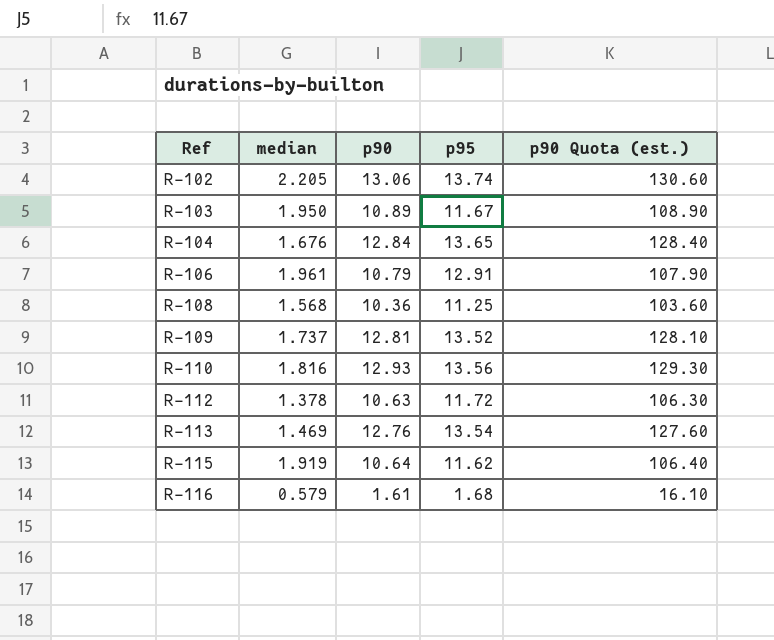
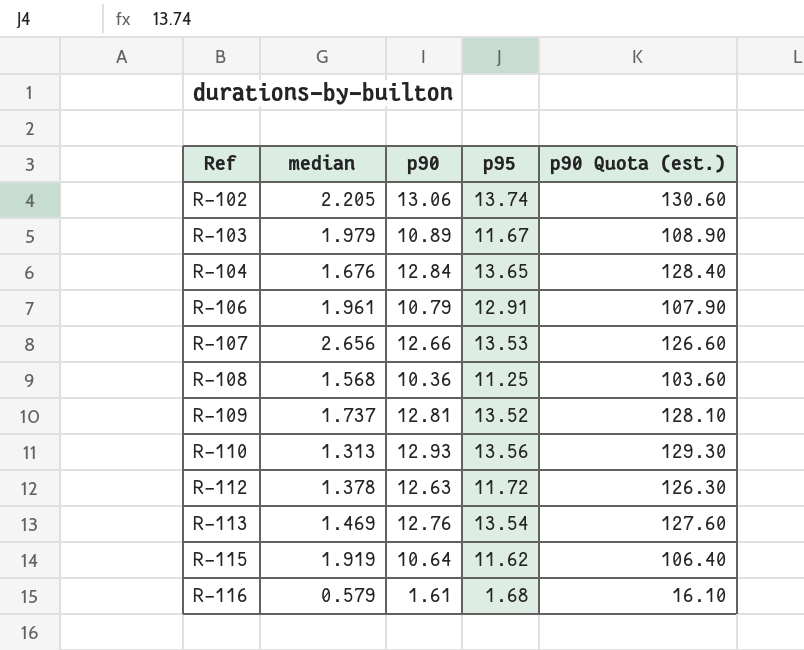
R-103 | median: 1.950 -> 1.979
row R-107: none -> 2.656 | 12.66 | 13.53 | 126.60
R-110 | median: 1.816 -> 1.313
R-112 | p90: 10.63 -> 12.63
R-112 | p90 Quota (est.): 106.30 -> 126.30

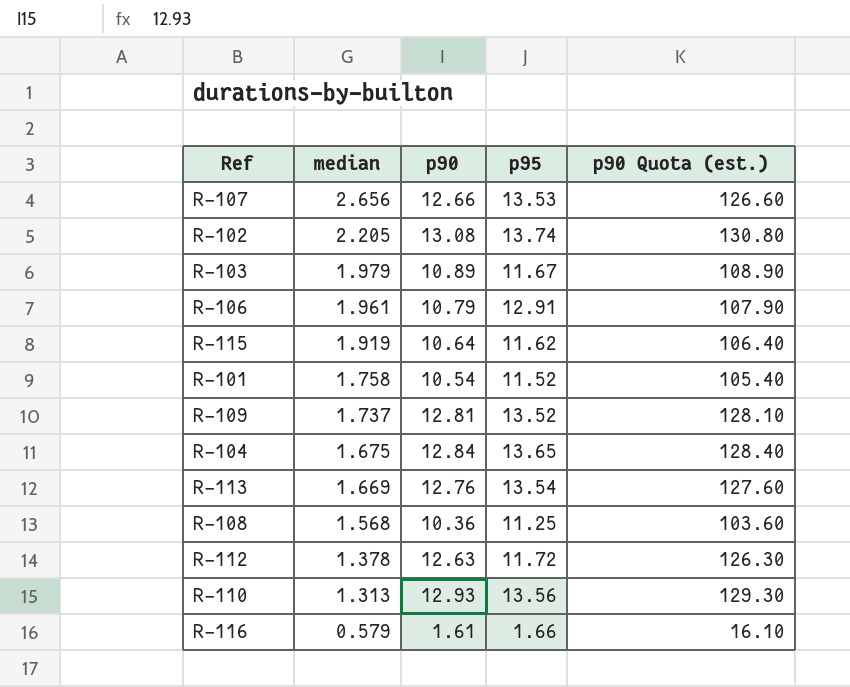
row order: Ref ascending -> median descending
R-102 | p90: 13.06 -> 13.08
R-102 | p90 Quota (est.): 130.60 -> 130.80
row R-101: none -> 1.758 | 10.54 | 11.52 | 105.40
R-104 | median: 1.676 -> 1.675
R-113 | median: 1.469 -> 1.669
R-116 | p95: 1.68 -> 1.66

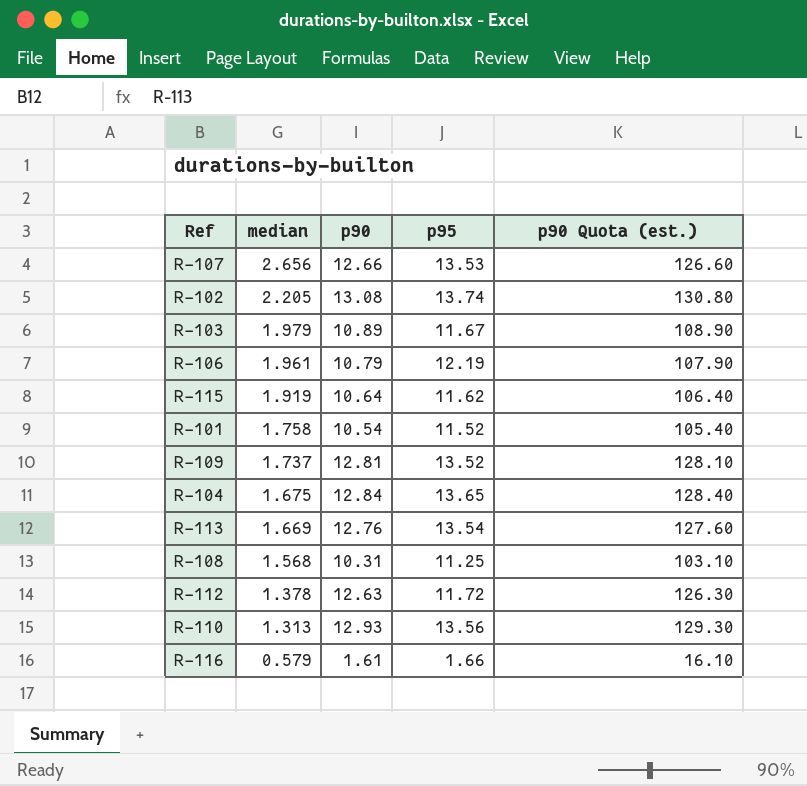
R-106 | p95: 12.91 -> 12.19
R-108 | p90: 10.36 -> 10.31
R-108 | p90 Quota (est.): 103.60 -> 103.10

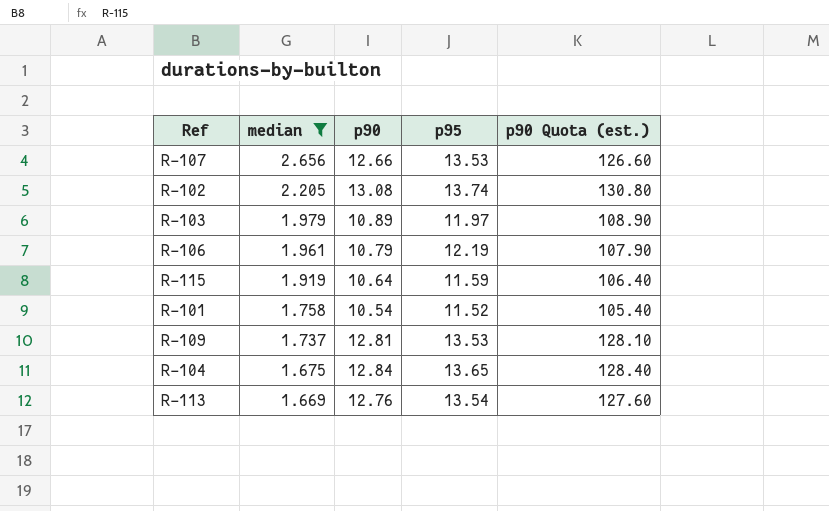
filter: none -> median >= 1.669
R-103 | p95: 11.67 -> 11.97
R-115 | p95: 11.62 -> 11.59
R-109 | p95: 13.52 -> 13.53

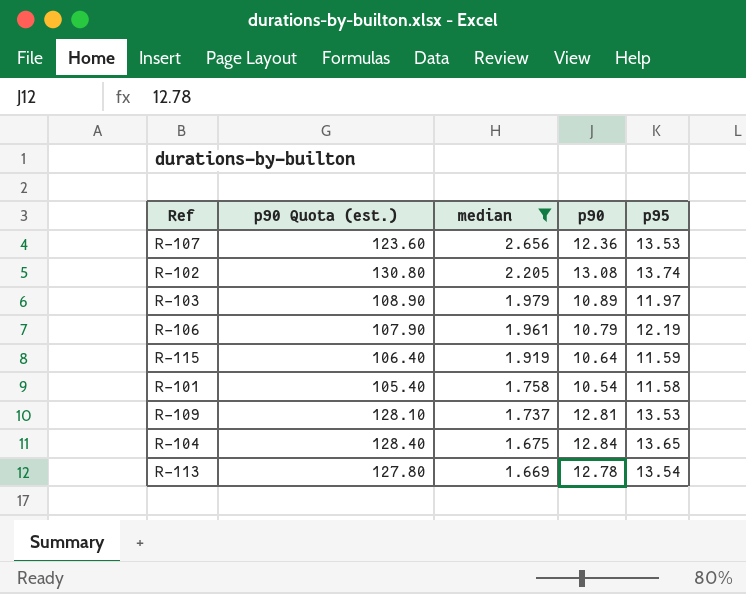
column p90 Quota (est.) | position: 5 -> 2
R-107 | p90 Quota (est.): 126.60 -> 123.60
R-107 | p90: 12.66 -> 12.36
R-101 | p95: 11.52 -> 11.58
R-113 | p90 Quota (est.): 127.60 -> 127.80
R-113 | p90: 12.76 -> 12.78

